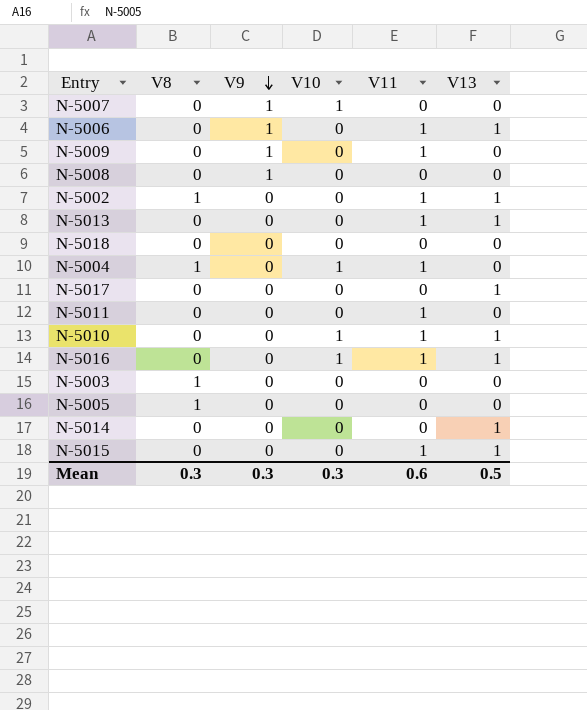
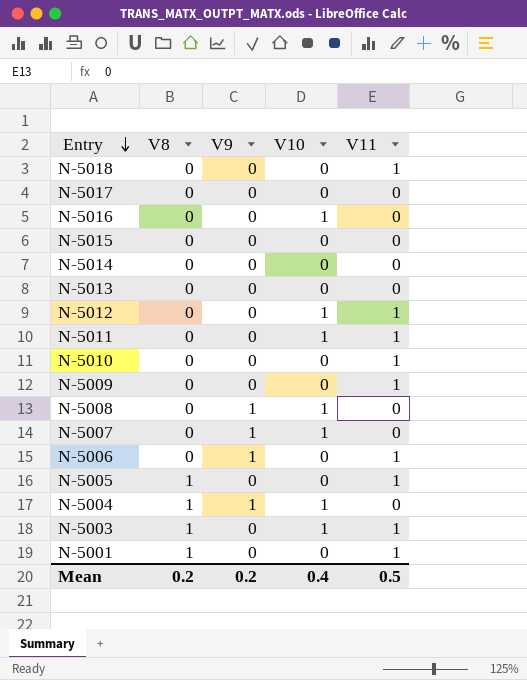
row order: V9 descending -> Entry descending
column V13 | position: 6 -> none
row N-5002: 1 | 0 | 0 | 1 | 1 -> none
N-5018 | V11: 0 -> 1
N-5016 | V11: 1 -> 0
N-5015 | V11: 1 -> 0
N-5013 | V11: 1 -> 0
row N-5012: none -> 0 | 0 | 1 | 1
N-5011 | V10: 0 -> 1
N-5010 | V10: 1 -> 0
N-5009 | V9: 1 -> 0
N-5008 | V10: 0 -> 1
N-5005 | V11: 0 -> 1
N-5004 | V9: 0 -> 1
N-5004 | V11: 1 -> 0
N-5003 | V10: 0 -> 1
N-5003 | V11: 0 -> 1
row N-5001: none -> 1 | 0 | 0 | 1
Mean | V8: 0.3 -> 0.2
Mean | V9: 0.3 -> 0.2
Mean | V10: 0.3 -> 0.4
Mean | V11: 0.6 -> 0.5

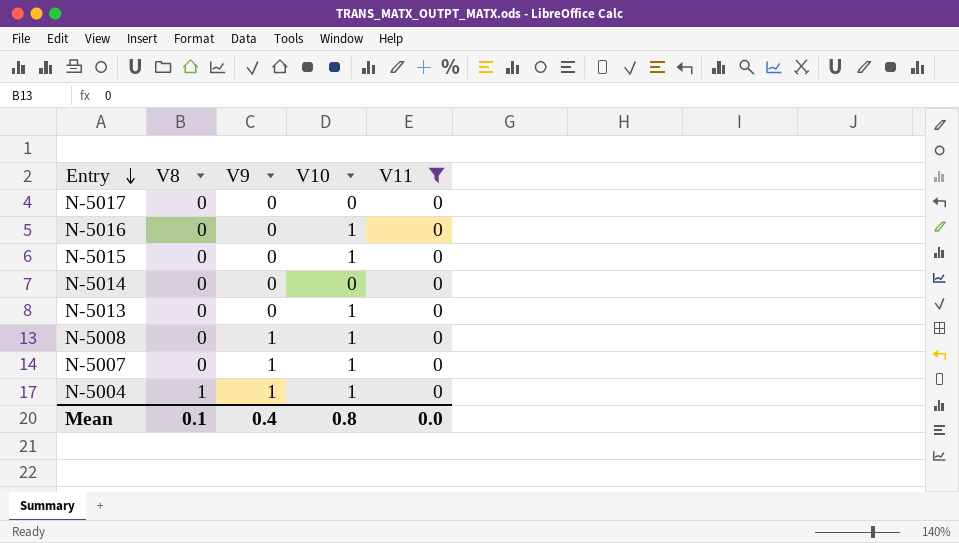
filter: none -> V11 = 0
N-5015 | V10: 0 -> 1
N-5013 | V10: 0 -> 1
Mean | V8: 0.2 -> 0.1
Mean | V9: 0.2 -> 0.4
Mean | V10: 0.4 -> 0.8
Mean | V11: 0.5 -> 0.0

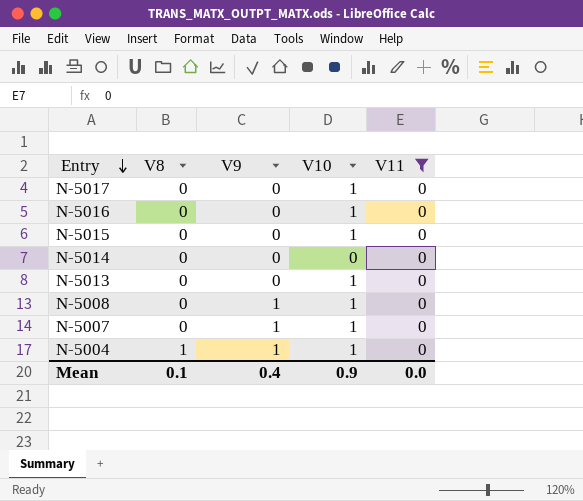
N-5017 | V10: 0 -> 1
Mean | V10: 0.8 -> 0.9

